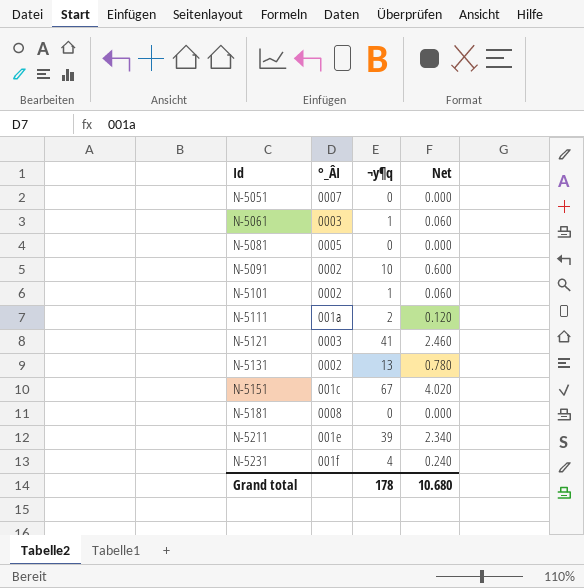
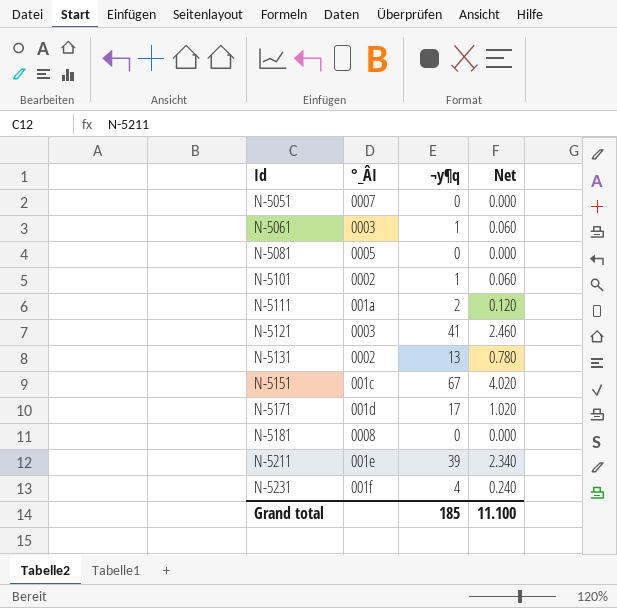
row N-5091: 0002 | 10 | 0.600 -> none
row N-5171: none -> 001d | 17 | 1.020
Grand total | ¬y¶q: 178 -> 185
Grand total | Net: 10.680 -> 11.100

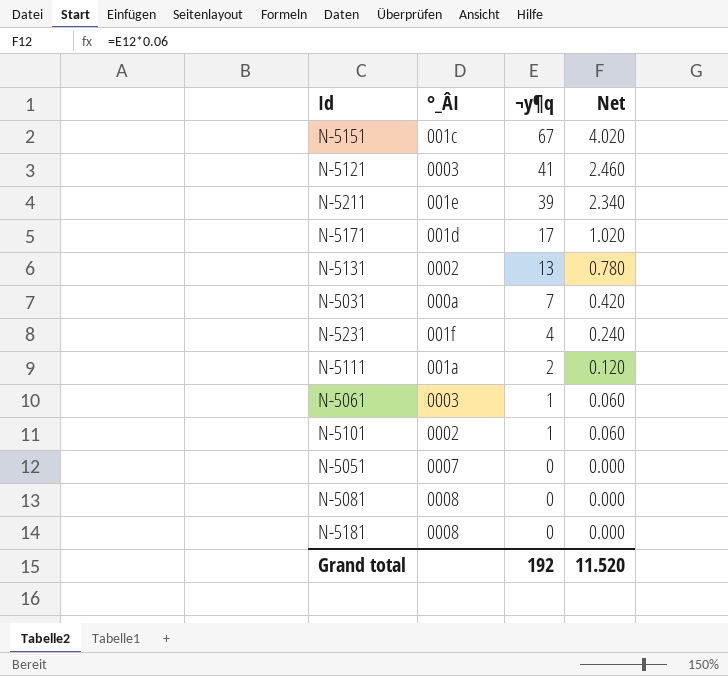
row order: Id ascending -> ¬y¶q descending
row N-5031: none -> 000a | 7 | 0.420
N-5081 | °_ÂI: 0005 -> 0008
Grand total | ¬y¶q: 185 -> 192
Grand total | Net: 11.100 -> 11.520

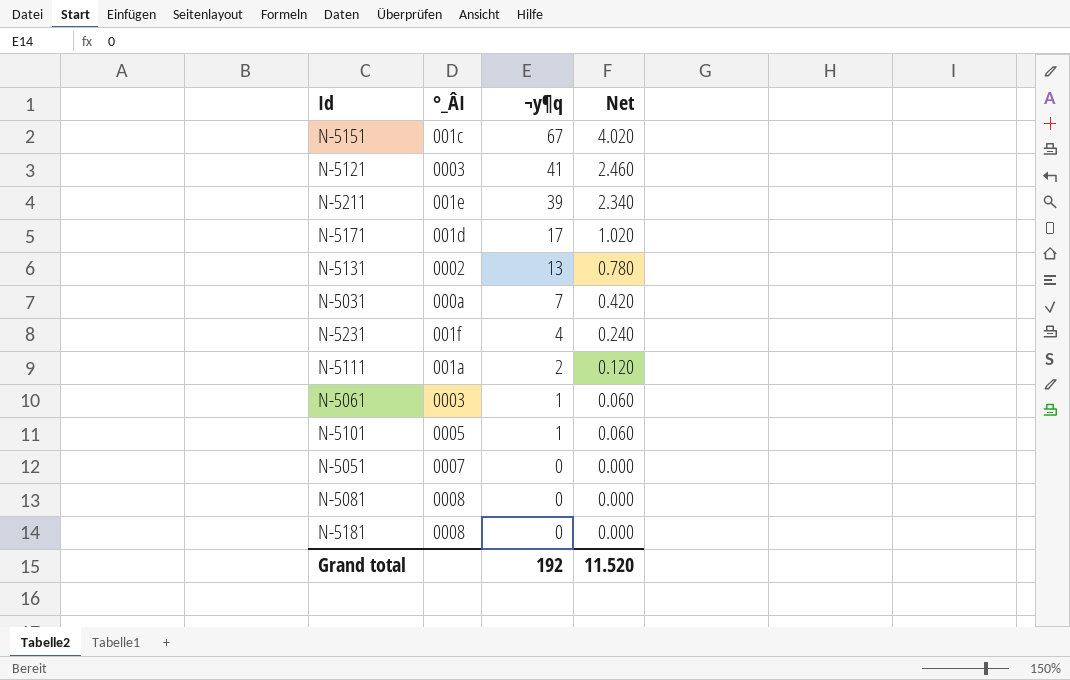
N-5101 | °_ÂI: 0002 -> 0005

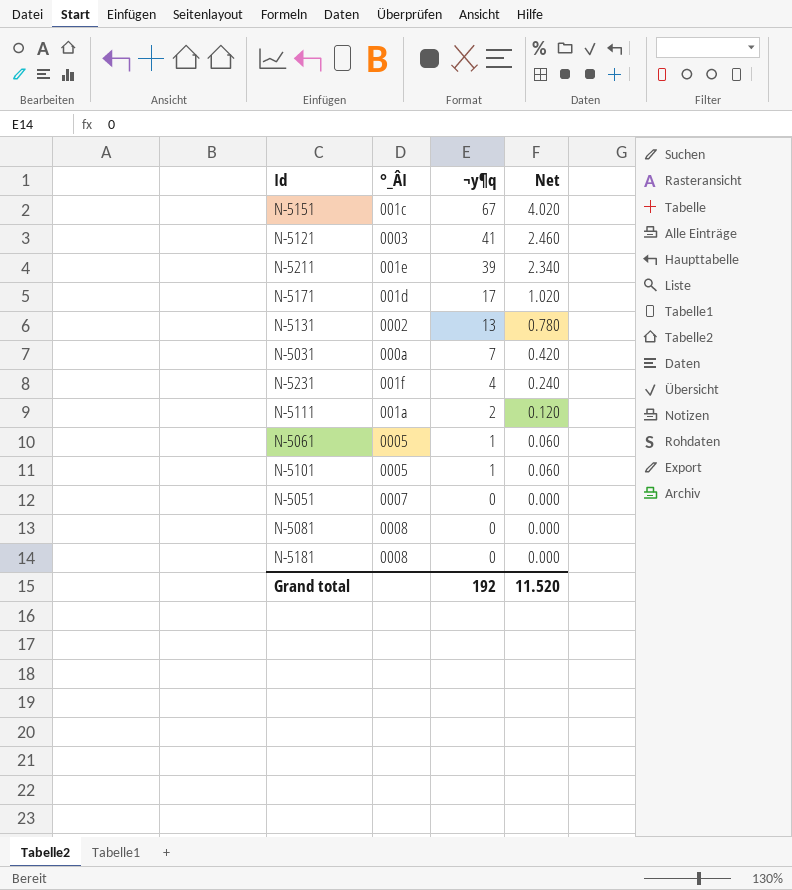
N-5061 | °_ÂI: 0003 -> 0005

